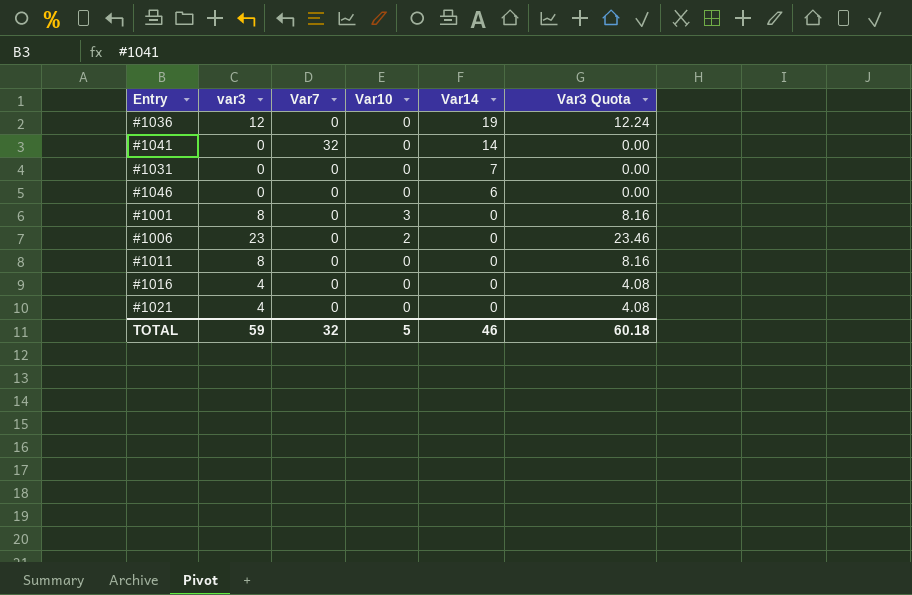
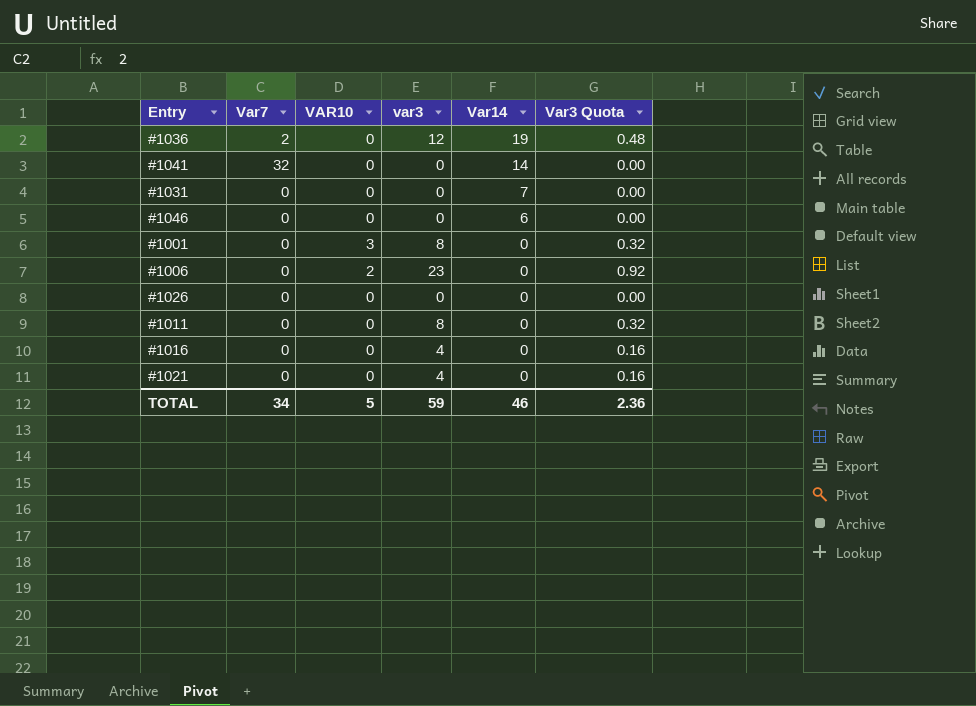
column name: Var10 -> VAR10
column var3 | position: 2 -> 4
column Var3 Quota | formula: [var3] * 1.02 -> [var3] * 0.04
#1036 | Var7: 0 -> 2
row #1026: none -> 0 | 0 | 0 | 0 | 0.00
TOTAL | Var7: 32 -> 34
TOTAL | Var3 Quota: 60.18 -> 2.36

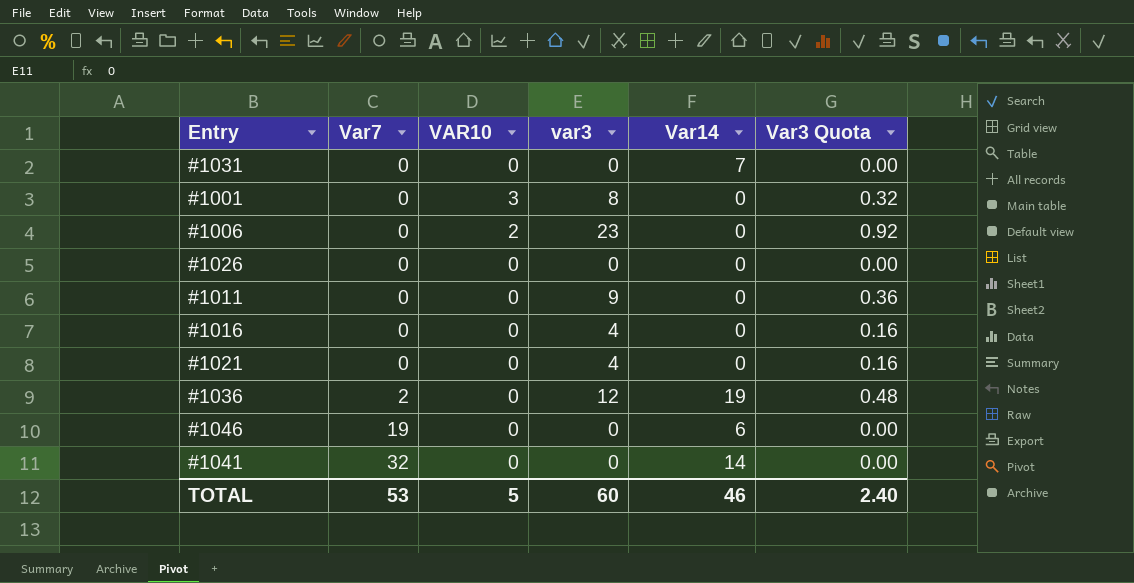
row order: Var14 descending -> Var7 ascending
#1011 | var3: 8 -> 9
#1011 | Var3 Quota: 0.32 -> 0.36
#1046 | Var7: 0 -> 19
TOTAL | Var7: 34 -> 53
TOTAL | var3: 59 -> 60
TOTAL | Var3 Quota: 2.36 -> 2.40

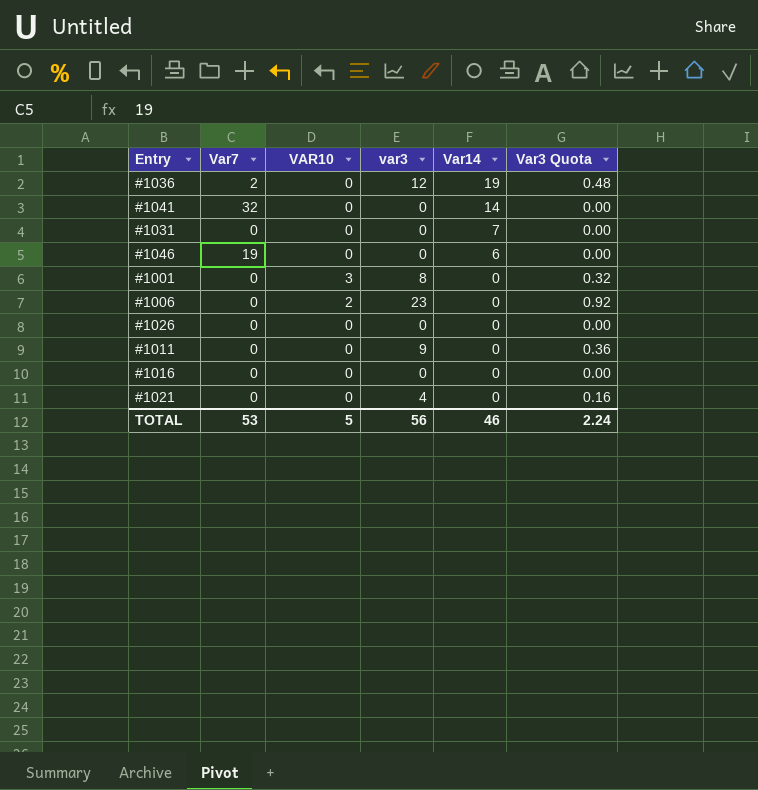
row order: Var7 ascending -> Var14 descending
#1016 | var3: 4 -> 0
#1016 | Var3 Quota: 0.16 -> 0.00
TOTAL | var3: 60 -> 56
TOTAL | Var3 Quota: 2.40 -> 2.24

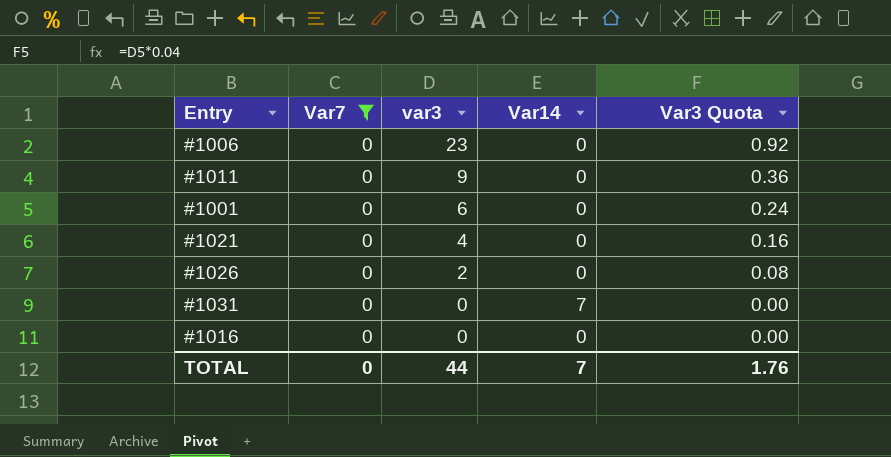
filter: none -> Var7 = 0
row order: Var14 descending -> var3 descending
column VAR10 | position: 3 -> none
#1001 | var3: 8 -> 6
#1001 | Var3 Quota: 0.32 -> 0.24
#1026 | var3: 0 -> 2
#1026 | Var3 Quota: 0.00 -> 0.08
TOTAL | Var7: 53 -> 0
TOTAL | var3: 56 -> 44
TOTAL | Var14: 46 -> 7
TOTAL | Var3 Quota: 2.24 -> 1.76

